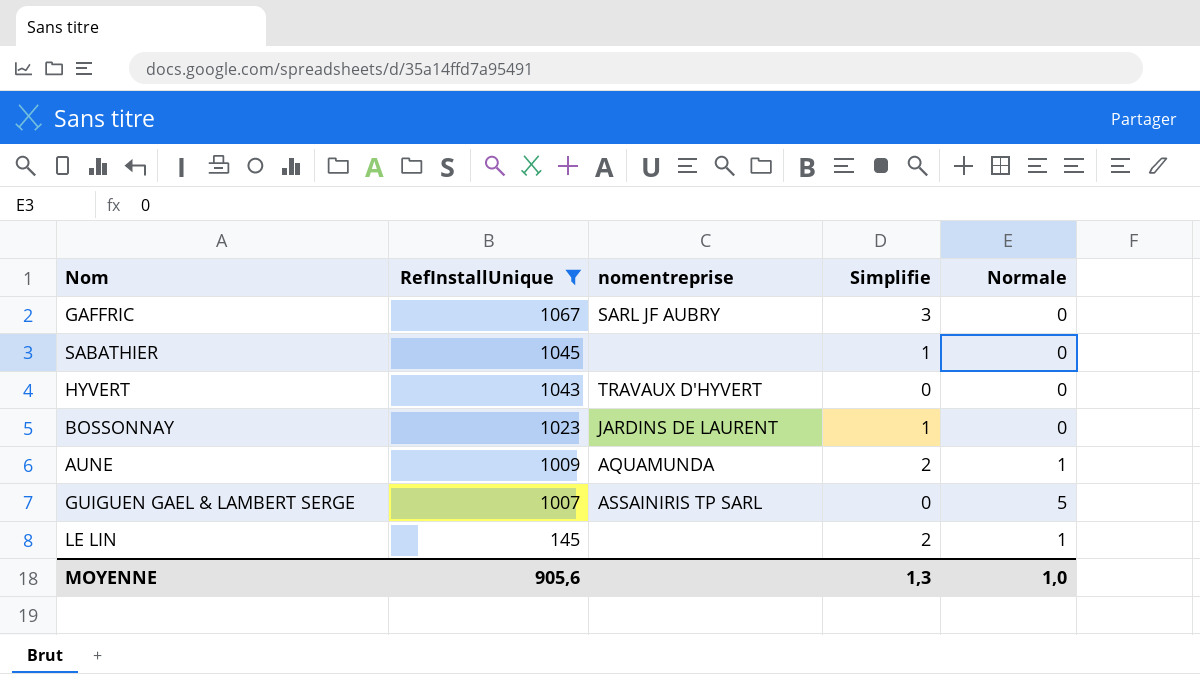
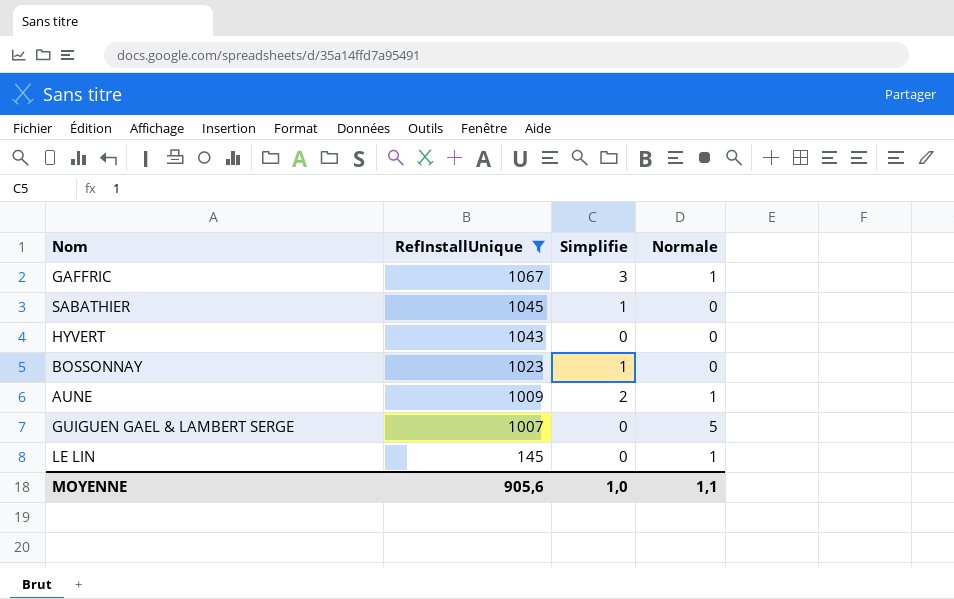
column nomentreprise | position: 3 -> none
GAFFRIC | Normale: 0 -> 1
LE LIN | Simplifie: 2 -> 0
MOYENNE | Simplifie: 1,3 -> 1,0
MOYENNE | Normale: 1,0 -> 1,1

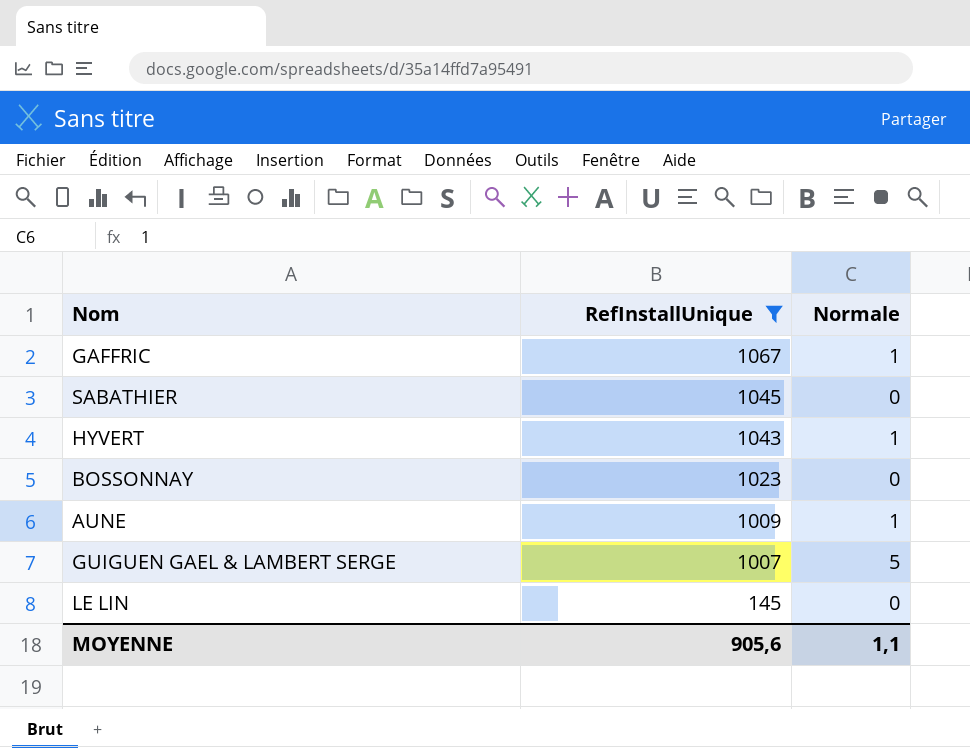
column Simplifie | position: 3 -> none
HYVERT | Normale: 0 -> 1
LE LIN | Normale: 1 -> 0

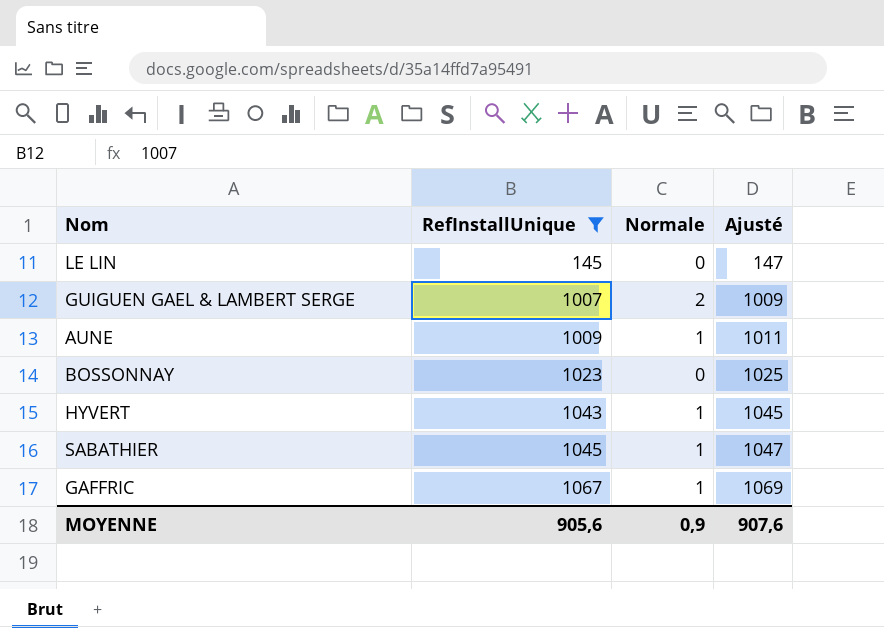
row order: RefInstallUnique descending -> RefInstallUnique ascending
column Ajusté | formula: none -> [RefInstallUnique] + 2
GUIGUEN GAEL & LAMBERT SERGE | Normale: 5 -> 2
SABATHIER | Normale: 0 -> 1
MOYENNE | Normale: 1,1 -> 0,9

